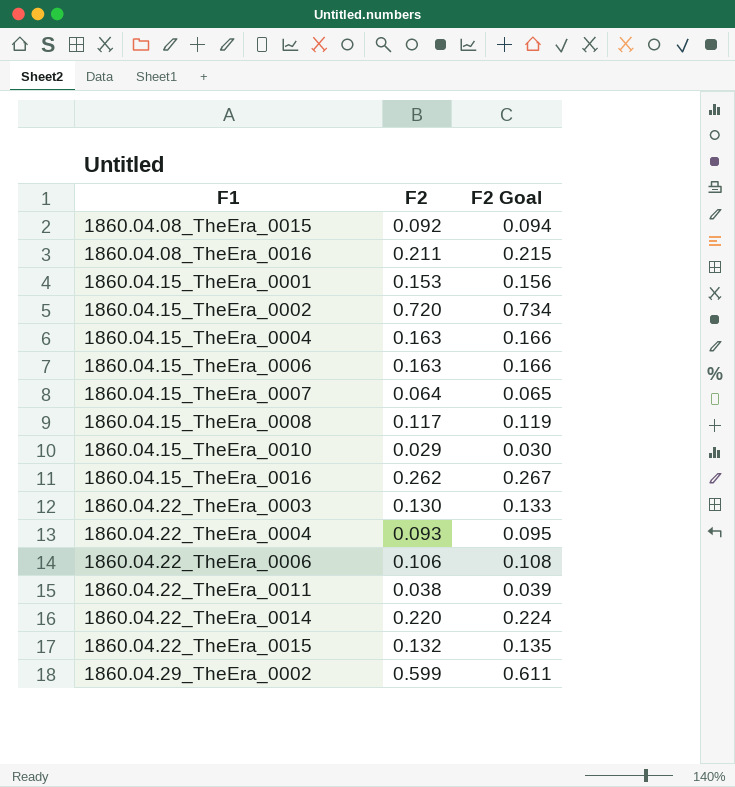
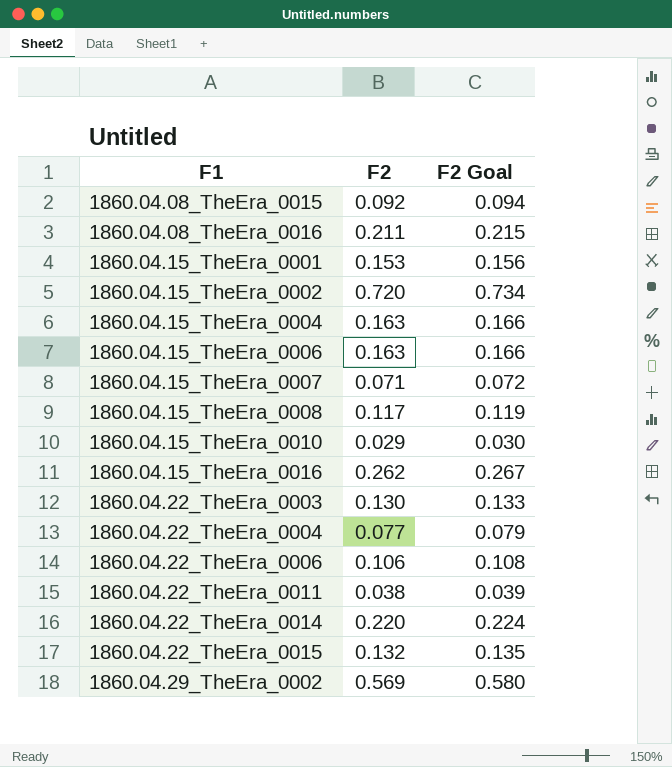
1860.04.15_TheEra_0007 | F2: 0.064 -> 0.071
1860.04.15_TheEra_0007 | F2 Goal: 0.065 -> 0.072
1860.04.22_TheEra_0004 | F2: 0.093 -> 0.077
1860.04.22_TheEra_0004 | F2 Goal: 0.095 -> 0.079
1860.04.29_TheEra_0002 | F2: 0.599 -> 0.569
1860.04.29_TheEra_0002 | F2 Goal: 0.611 -> 0.580

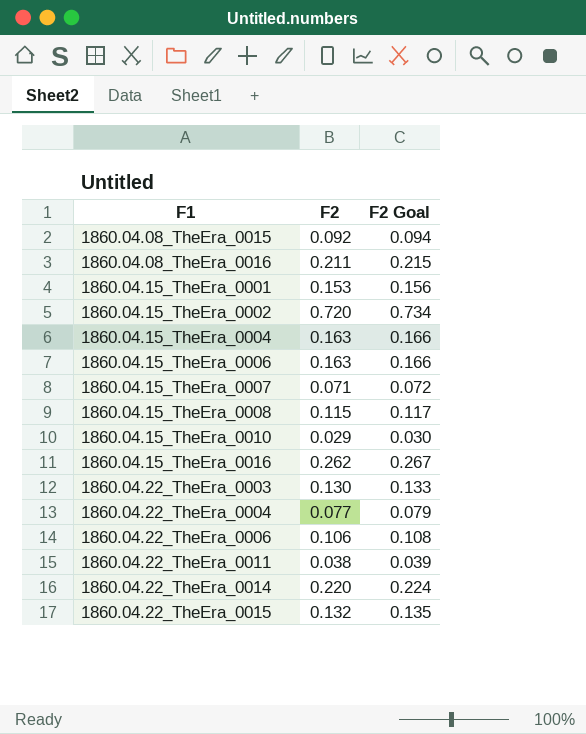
row 1860.04.29_TheEra_0002: 0.569 | 0.580 -> none
1860.04.15_TheEra_0008 | F2: 0.117 -> 0.115
1860.04.15_TheEra_0008 | F2 Goal: 0.119 -> 0.117

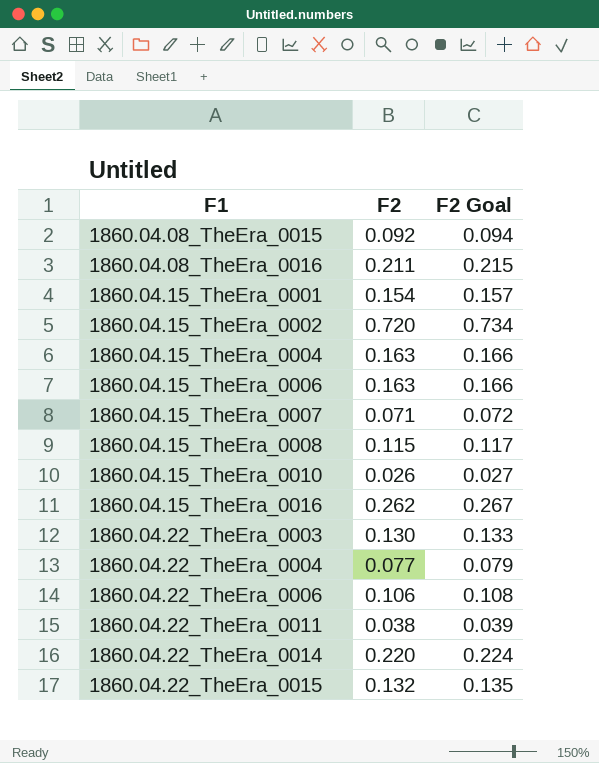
1860.04.15_TheEra_0001 | F2: 0.153 -> 0.154
1860.04.15_TheEra_0001 | F2 Goal: 0.156 -> 0.157
1860.04.15_TheEra_0010 | F2: 0.029 -> 0.026
1860.04.15_TheEra_0010 | F2 Goal: 0.030 -> 0.027

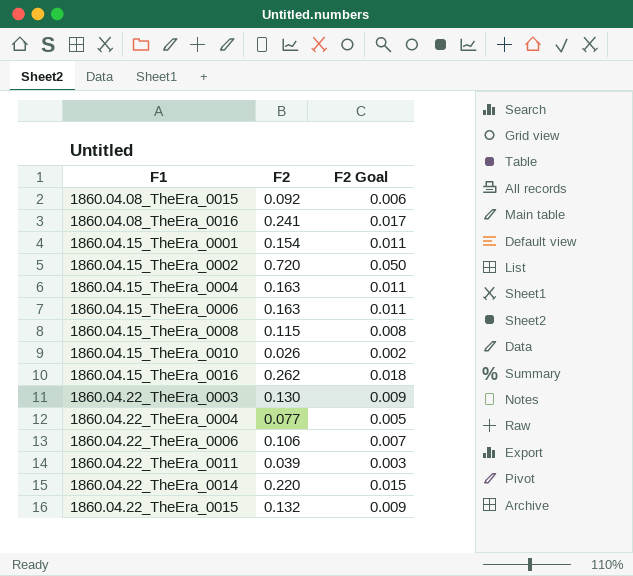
column F2 Goal | formula: [F2] * 1.02 -> [F2] * 0.07
row 1860.04.15_TheEra_0007: 0.071 | 0.072 -> none
1860.04.08_TheEra_0016 | F2: 0.211 -> 0.241
1860.04.22_TheEra_0011 | F2: 0.038 -> 0.039

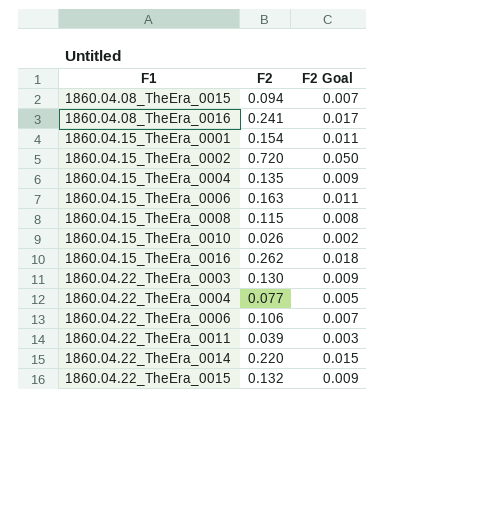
1860.04.08_TheEra_0015 | F2: 0.092 -> 0.094
1860.04.08_TheEra_0015 | F2 Goal: 0.006 -> 0.007
1860.04.15_TheEra_0004 | F2: 0.163 -> 0.135
1860.04.15_TheEra_0004 | F2 Goal: 0.011 -> 0.009

